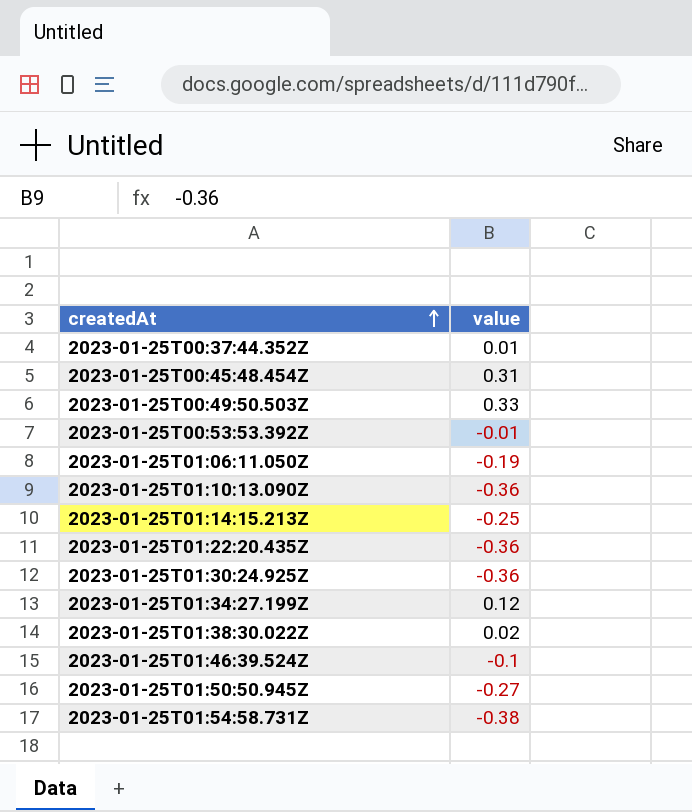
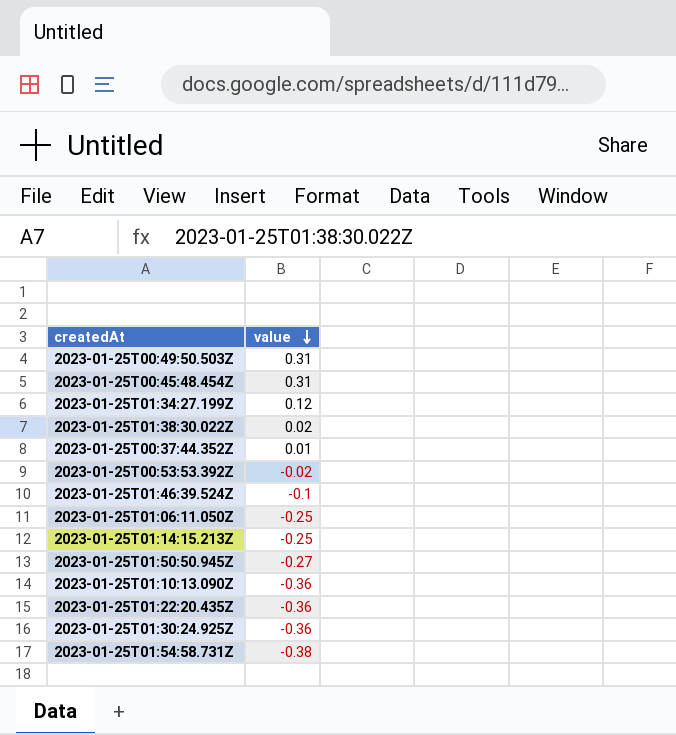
row order: createdAt ascending -> value descending
2023-01-25T00:49:50.503Z | value: 0.33 -> 0.31
2023-01-25T00:53:53.392Z | value: -0.01 -> -0.02
2023-01-25T01:06:11.050Z | value: -0.19 -> -0.25

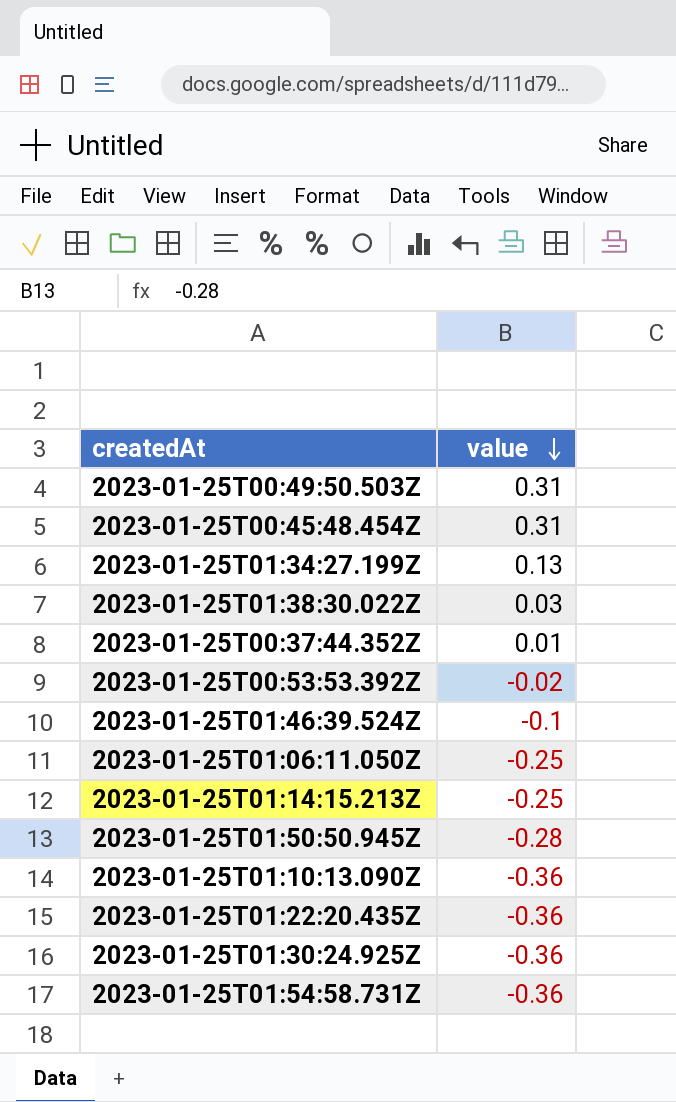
2023-01-25T01:34:27.199Z | value: 0.12 -> 0.13
2023-01-25T01:38:30.022Z | value: 0.02 -> 0.03
2023-01-25T01:50:50.945Z | value: -0.27 -> -0.28
2023-01-25T01:54:58.731Z | value: -0.38 -> -0.36

